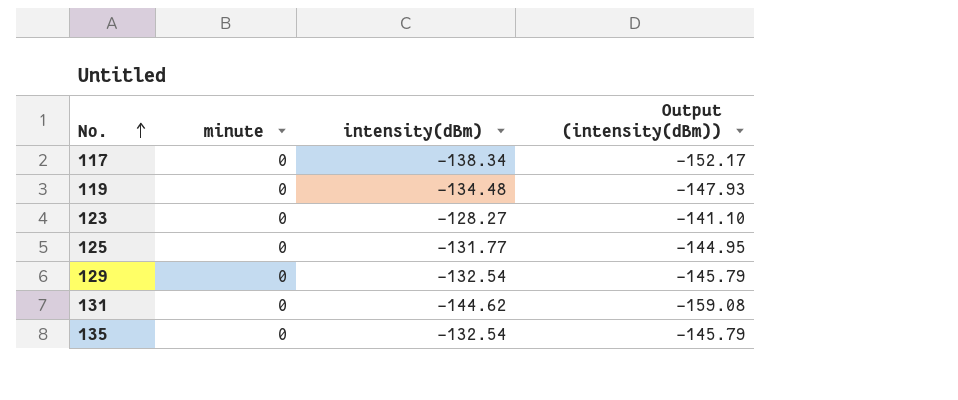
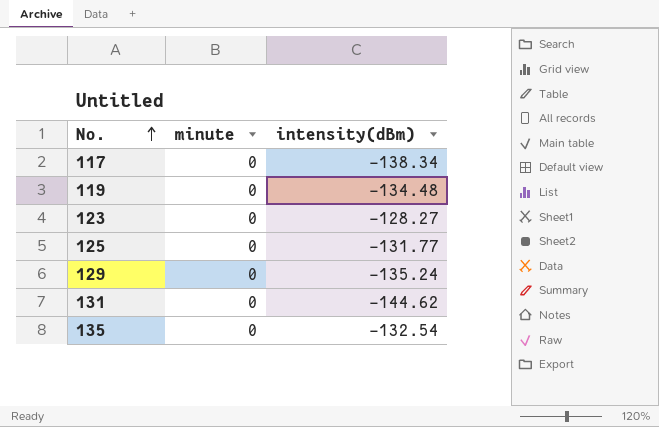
column Output (intensity(dBm)) | formula: [intensity(dBm)] * 1.1 -> none
129 | intensity(dBm): -132.54 -> -135.24

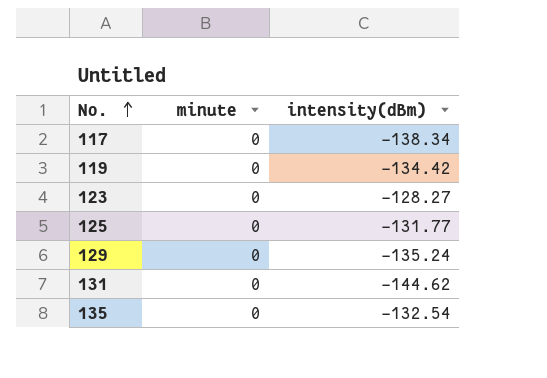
119 | intensity(dBm): -134.48 -> -134.42

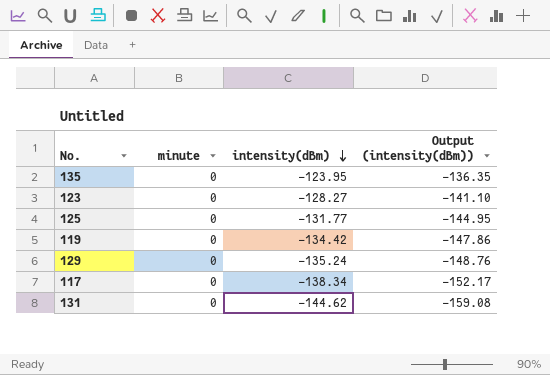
row order: No. ascending -> intensity(dBm) descending
column Output (intensity(dBm)) | formula: none -> [intensity(dBm)] * 1.1
135 | intensity(dBm): -132.54 -> -123.95

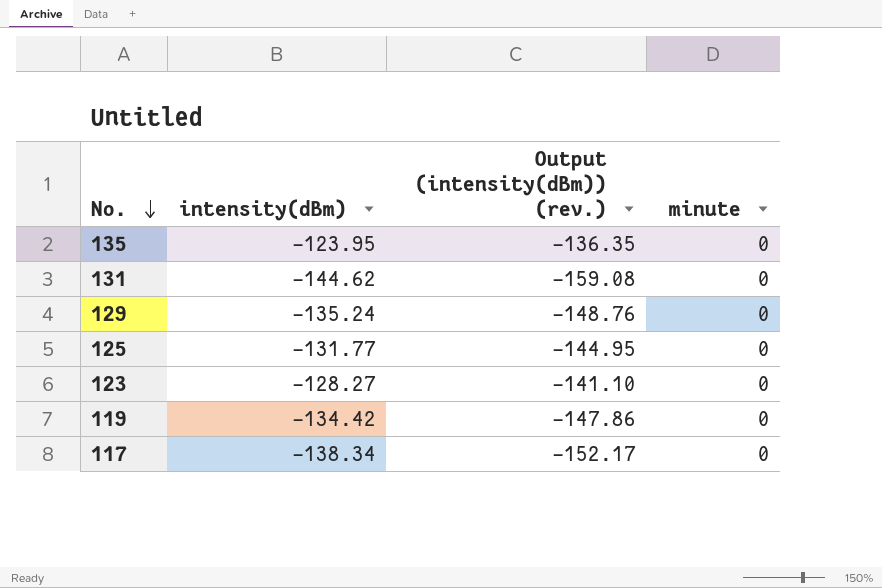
row order: intensity(dBm) descending -> No. descending
column name: Output (intensity(dBm)) -> Output (intensity(dBm)) (rev.)
column minute | position: 2 -> 4

